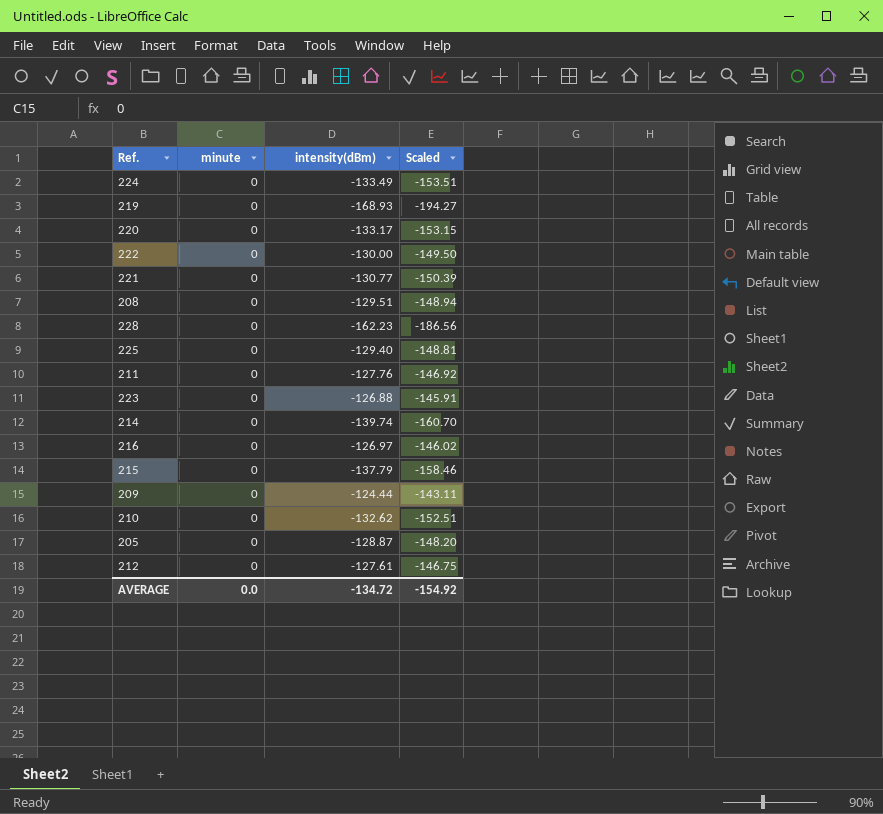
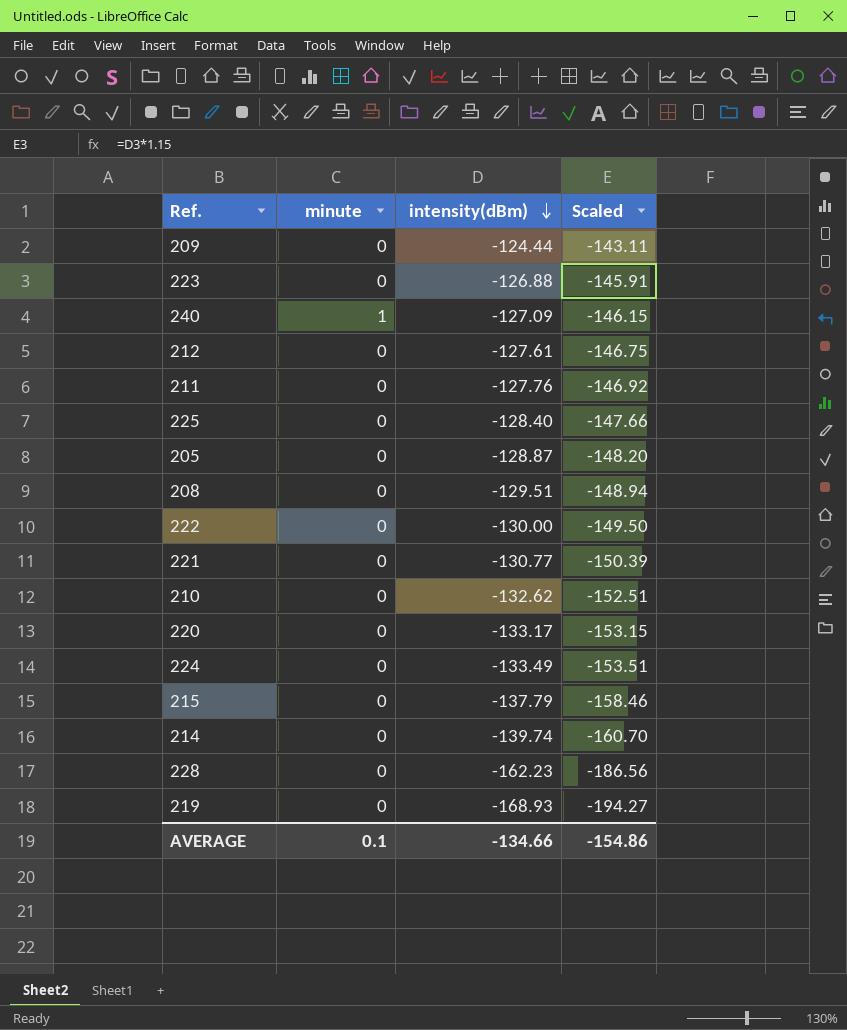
row order: none -> intensity(dBm) descending
row 216: 0 | -126.97 | -146.02 -> none
row 240: none -> 1 | -127.09 | -146.15
225 | intensity(dBm): -129.40 -> -128.40
225 | Scaled: -148.81 -> -147.66
AVERAGE | minute: 0.0 -> 0.1
AVERAGE | intensity(dBm): -134.72 -> -134.66
AVERAGE | Scaled: -154.92 -> -154.86

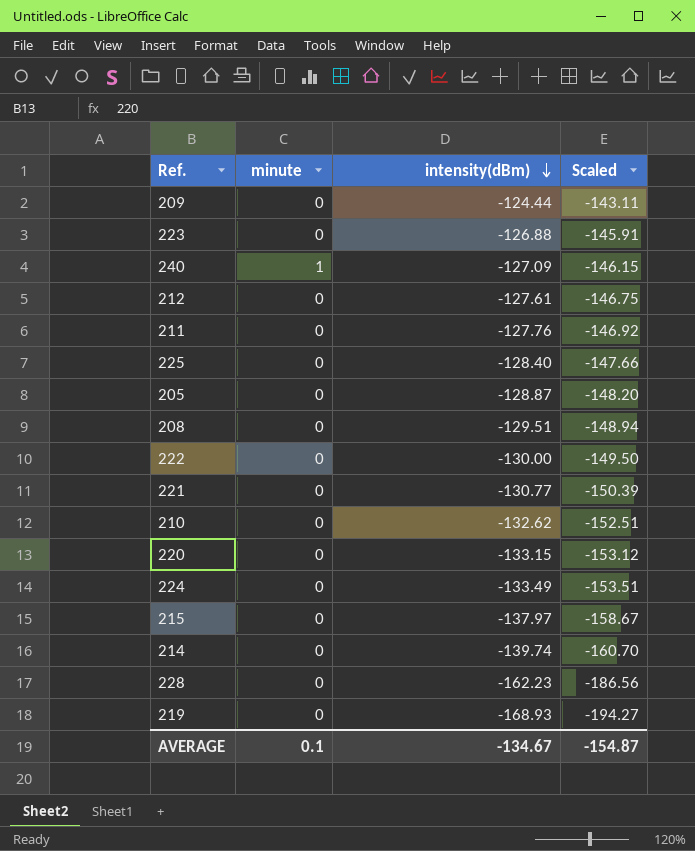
220 | intensity(dBm): -133.17 -> -133.15
220 | Scaled: -153.15 -> -153.12
215 | intensity(dBm): -137.79 -> -137.97
215 | Scaled: -158.46 -> -158.67
AVERAGE | intensity(dBm): -134.66 -> -134.67
AVERAGE | Scaled: -154.86 -> -154.87

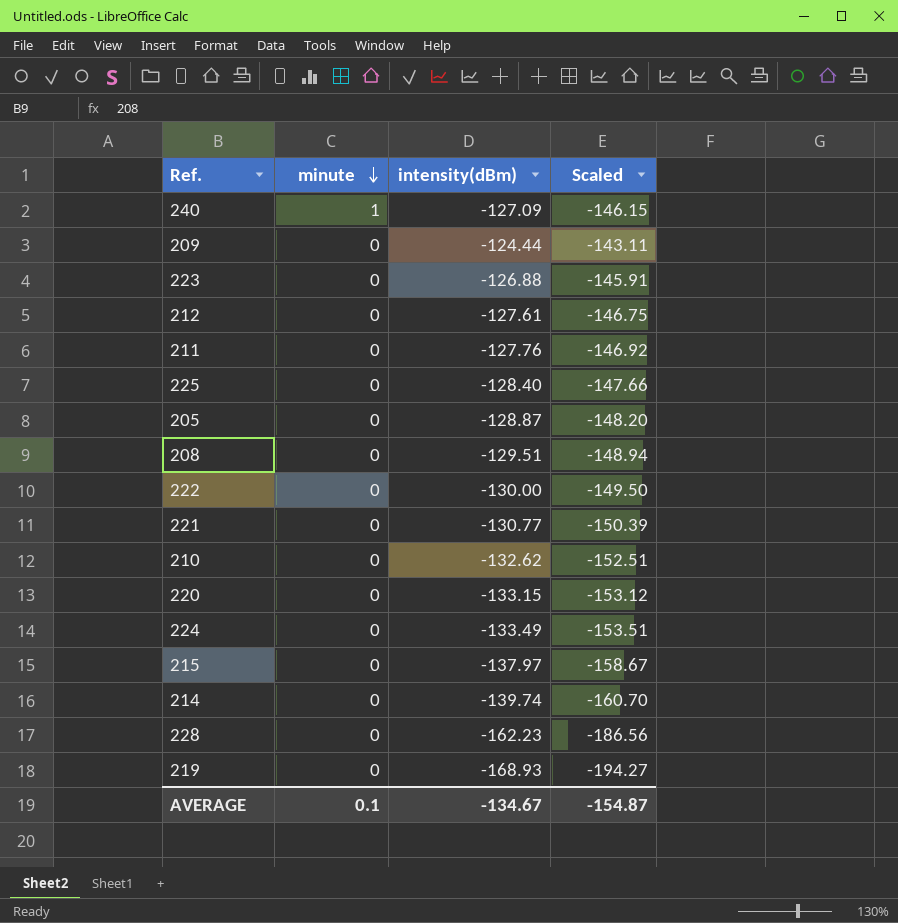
row order: intensity(dBm) descending -> minute descending

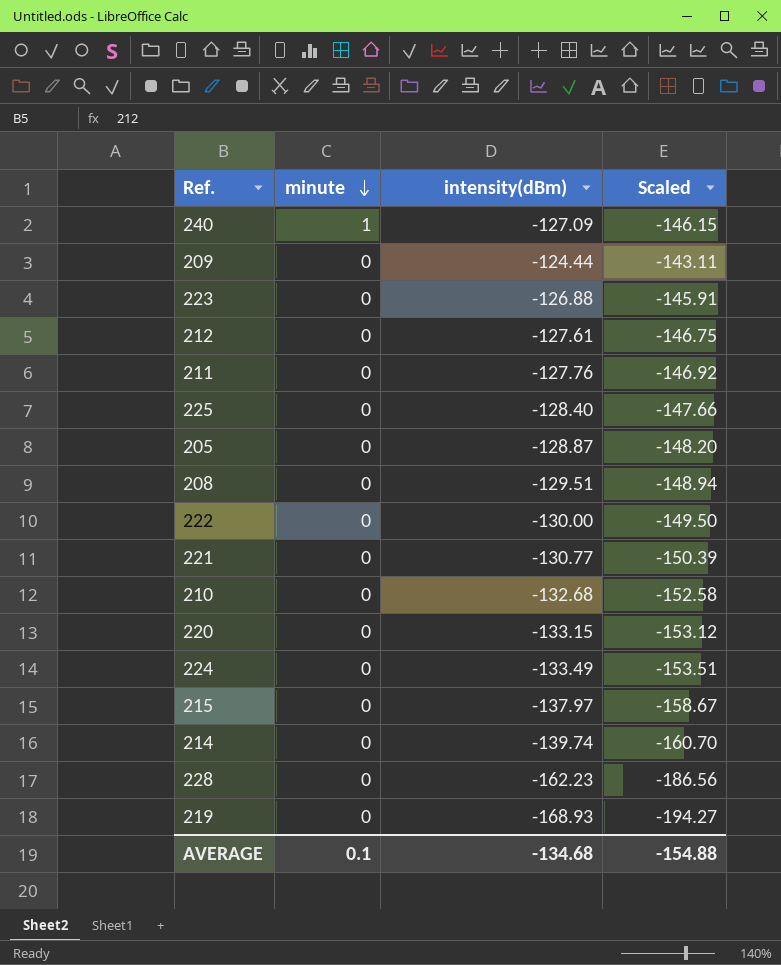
210 | intensity(dBm): -132.62 -> -132.68
210 | Scaled: -152.51 -> -152.58
AVERAGE | intensity(dBm): -134.67 -> -134.68
AVERAGE | Scaled: -154.87 -> -154.88

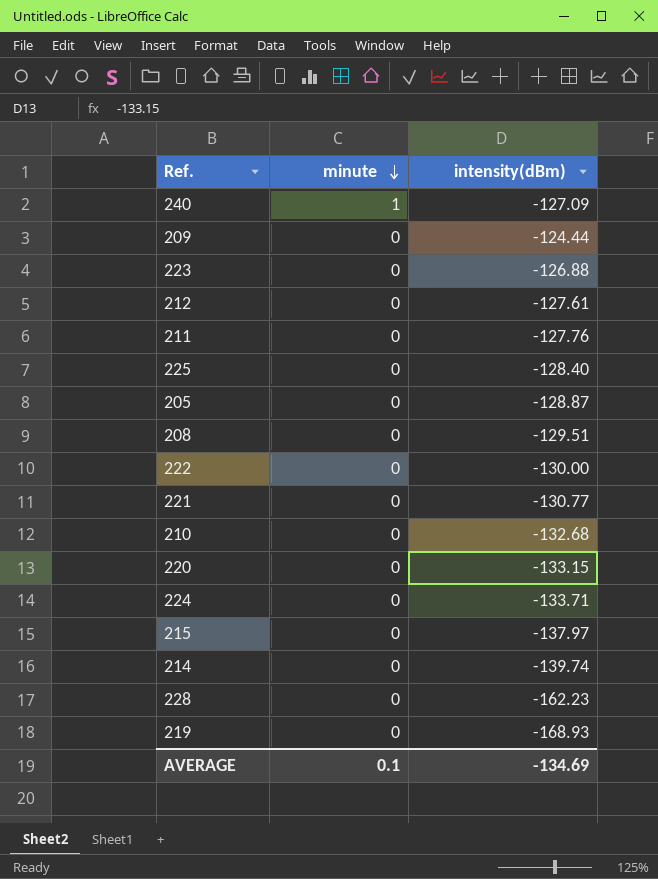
column Scaled | formula: [intensity(dBm)] * 1.15 -> none
224 | intensity(dBm): -133.49 -> -133.71
AVERAGE | intensity(dBm): -134.68 -> -134.69

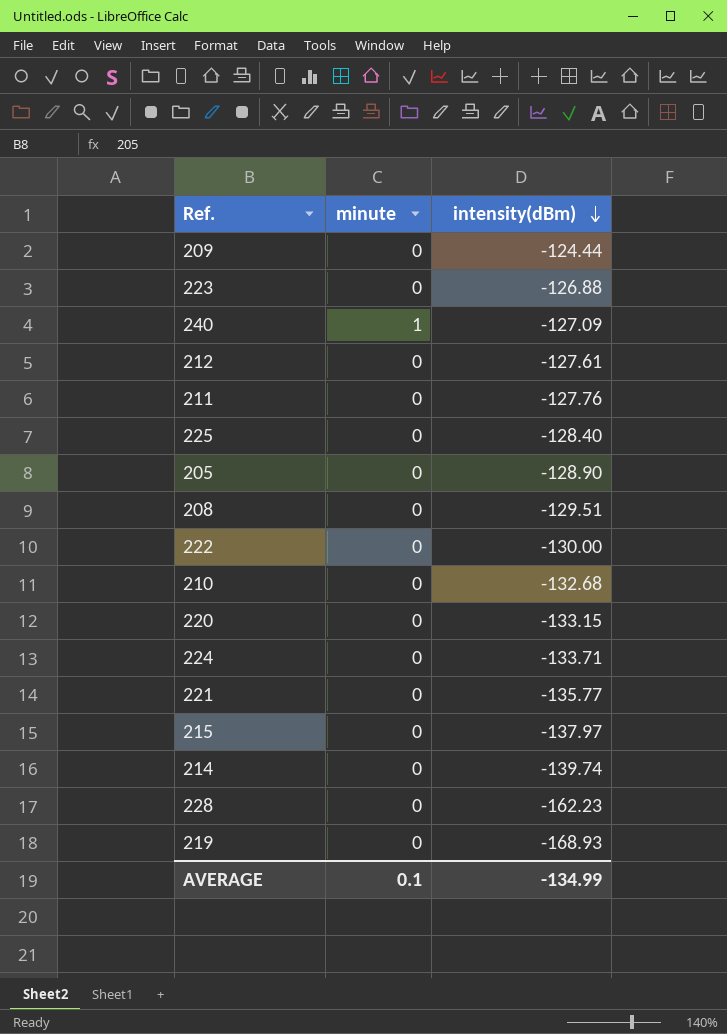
row order: minute descending -> intensity(dBm) descending
205 | intensity(dBm): -128.87 -> -128.90
221 | intensity(dBm): -130.77 -> -135.77
AVERAGE | intensity(dBm): -134.69 -> -134.99

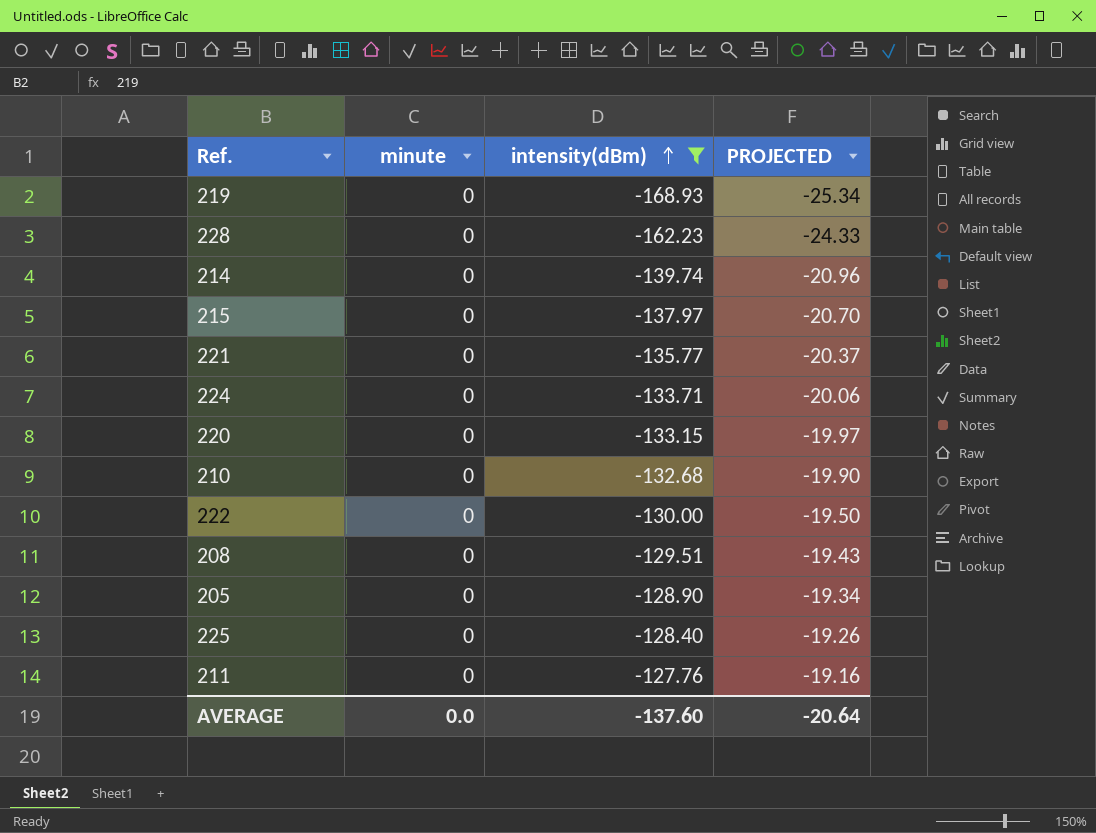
filter: none -> intensity(dBm) <= -127.76
row order: intensity(dBm) descending -> intensity(dBm) ascending
column PROJECTED | formula: none -> [intensity(dBm)] * 0.15
AVERAGE | minute: 0.1 -> 0.0
AVERAGE | intensity(dBm): -134.99 -> -137.60

